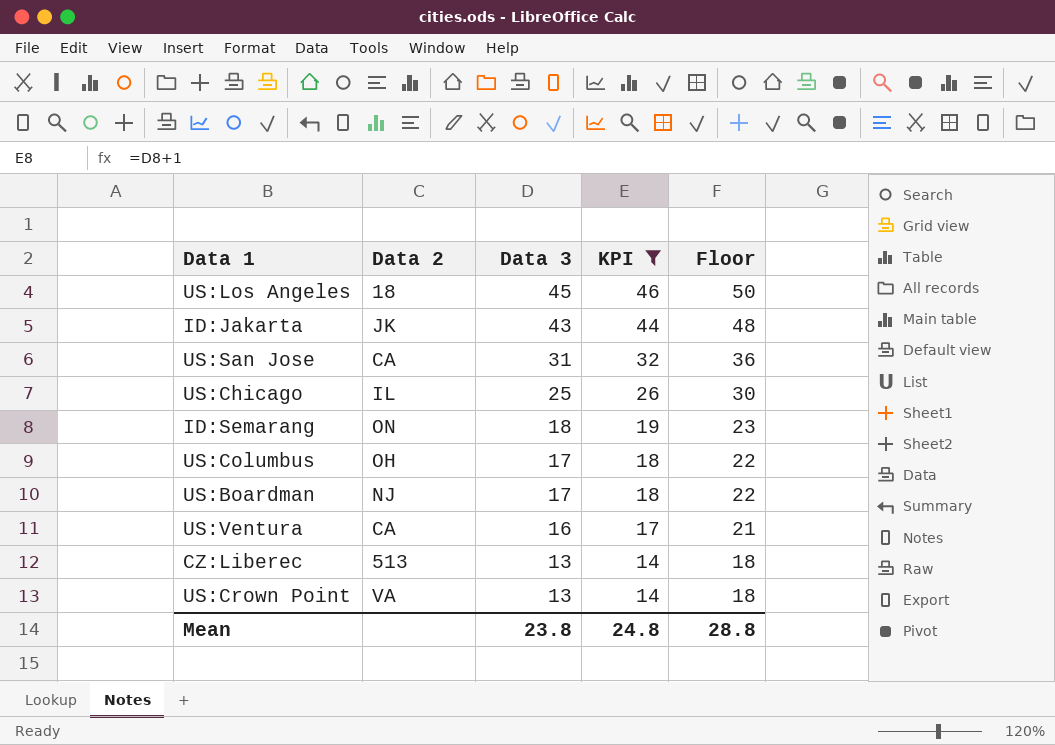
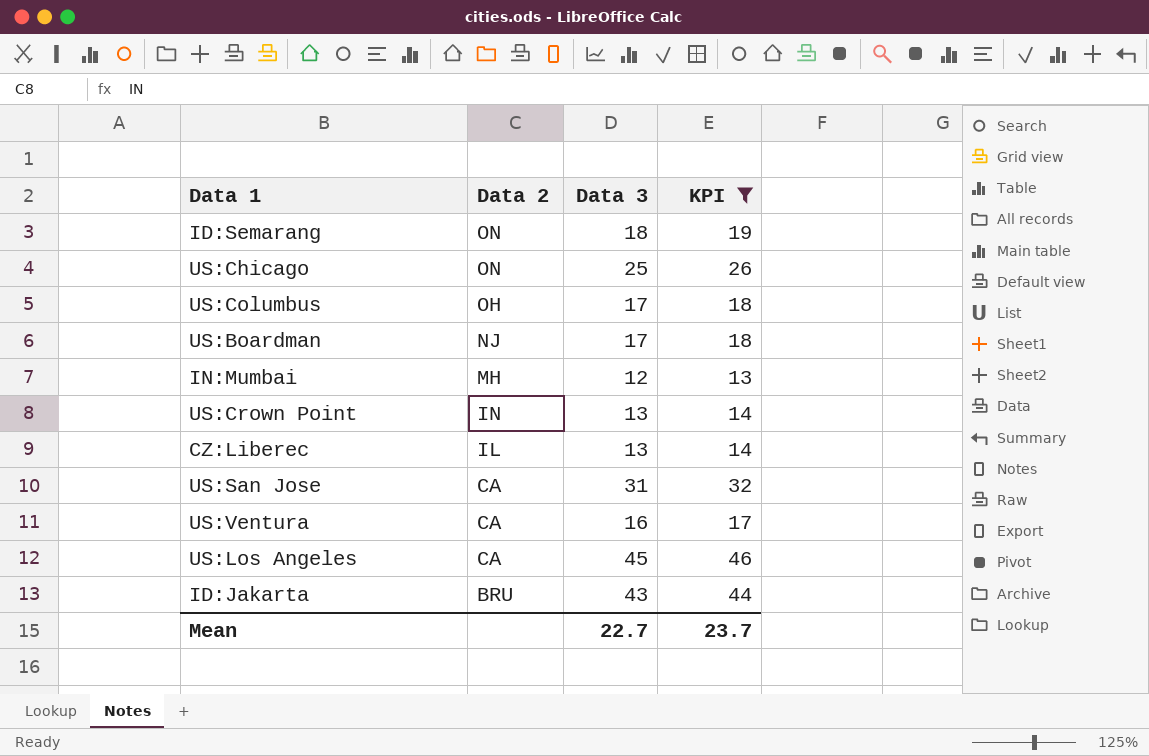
row order: Data 3 descending -> Data 2 descending
column Floor | formula: [Data 3] + 5 -> none
US:Chicago | Data 2: IL -> ON
row IN:Mumbai: none -> MH | 12 | 13
US:Crown Point | Data 2: VA -> IN
CZ:Liberec | Data 2: 513 -> IL
US:Los Angeles | Data 2: 18 -> CA
ID:Jakarta | Data 2: JK -> BRU
Mean | Data 3: 23.8 -> 22.7
Mean | KPI: 24.8 -> 23.7

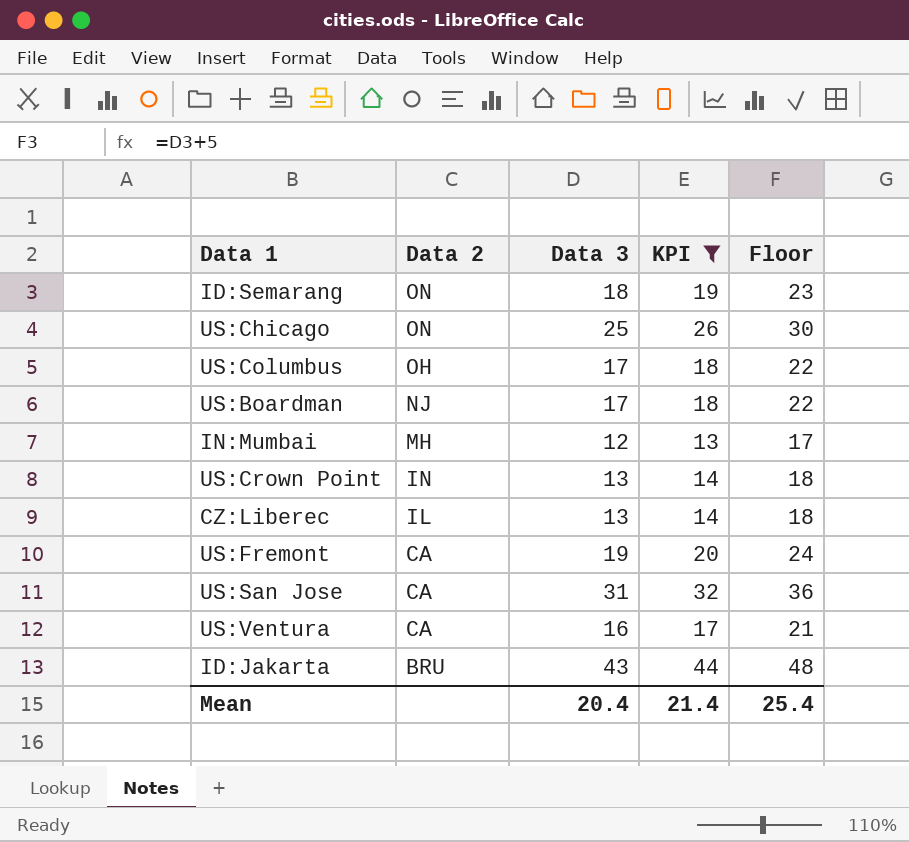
column Floor | formula: none -> [Data 3] + 5
row US:Los Angeles: CA | 45 | 46 -> none
row US:Fremont: none -> CA | 19 | 20 | 24
Mean | Data 3: 22.7 -> 20.4
Mean | KPI: 23.7 -> 21.4

